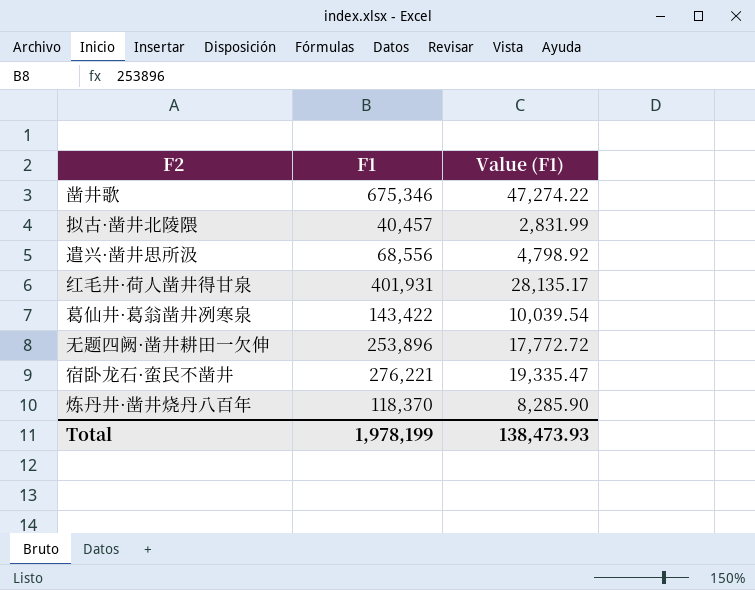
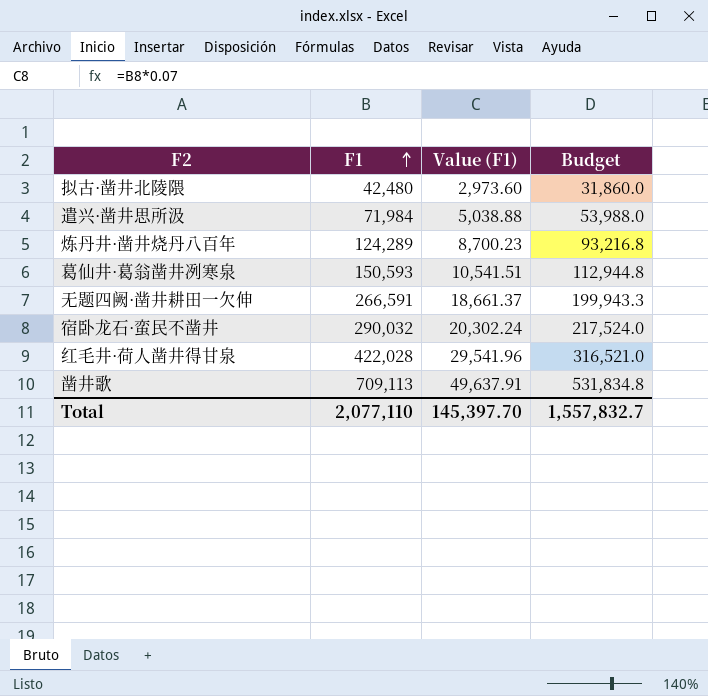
row order: none -> F1 ascending
column Budget | formula: none -> [F1] * 0.75
拟古·凿井北陵隈 | F1: 40,457 -> 42,480
拟古·凿井北陵隈 | Value (F1): 2,831.99 -> 2,973.60
遣兴·凿井思所汲 | F1: 68,556 -> 71,984
遣兴·凿井思所汲 | Value (F1): 4,798.92 -> 5,038.88
炼丹井·凿井烧丹八百年 | F1: 118,370 -> 124,289
炼丹井·凿井烧丹八百年 | Value (F1): 8,285.90 -> 8,700.23
葛仙井·葛翁凿井冽寒泉 | F1: 143,422 -> 150,593
葛仙井·葛翁凿井冽寒泉 | Value (F1): 10,039.54 -> 10,541.51
无题四阙·凿井耕田一欠伸 | F1: 253,896 -> 266,591
无题四阙·凿井耕田一欠伸 | Value (F1): 17,772.72 -> 18,661.37
宿卧龙石·蛮民不凿井 | F1: 276,221 -> 290,032
宿卧龙石·蛮民不凿井 | Value (F1): 19,335.47 -> 20,302.24
红毛井·荷人凿井得甘泉 | F1: 401,931 -> 422,028
红毛井·荷人凿井得甘泉 | Value (F1): 28,135.17 -> 29,541.96
凿井歌 | F1: 675,346 -> 709,113
凿井歌 | Value (F1): 47,274.22 -> 49,637.91
Total | F1: 1,978,199 -> 2,077,110
Total | Value (F1): 138,473.93 -> 145,397.70

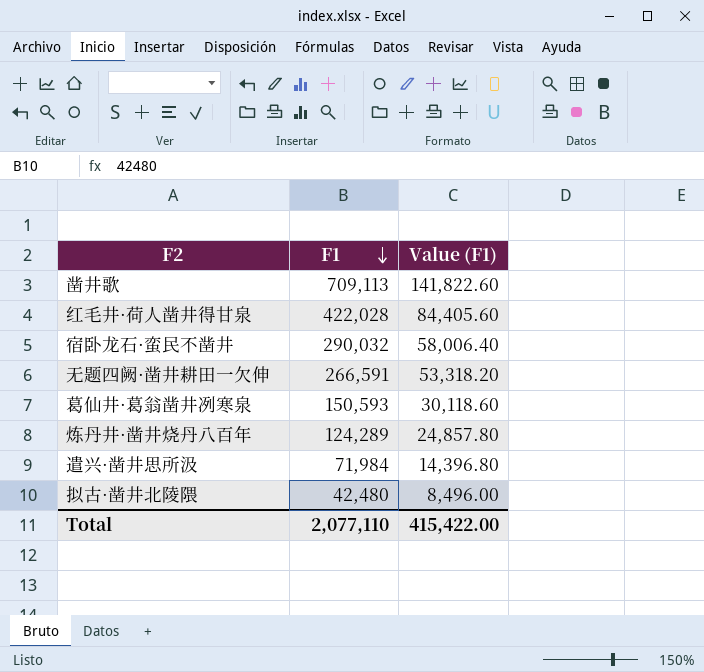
row order: F1 ascending -> F1 descending
column Budget | formula: [F1] * 0.75 -> none
column Value (F1) | formula: [F1] * 0.07 -> [F1] * 0.2
Total | Value (F1): 145,397.70 -> 415,422.00

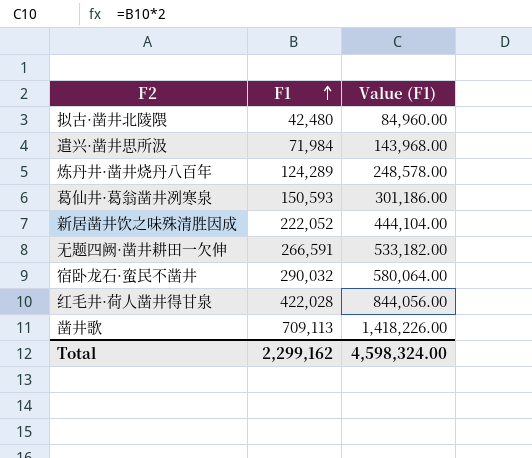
row order: F1 descending -> F1 ascending
column Value (F1) | formula: [F1] * 0.2 -> [F1] * 2
row 新居凿井饮之味殊清胜因成: none -> 222,052 | 444,104.00
Total | F1: 2,077,110 -> 2,299,162
Total | Value (F1): 415,422.00 -> 4,598,324.00

